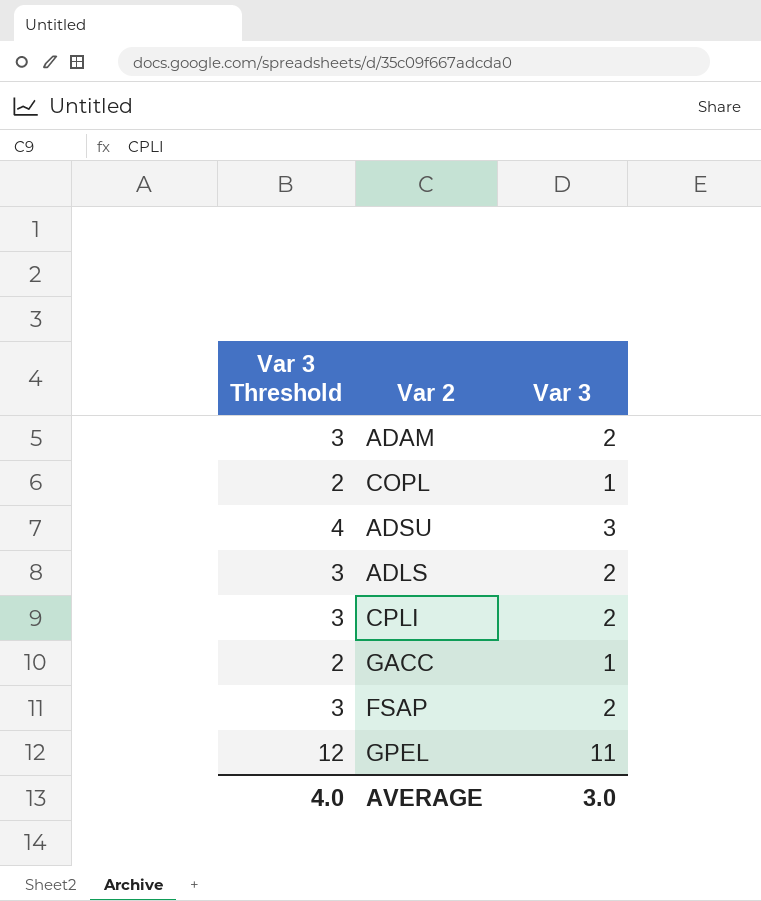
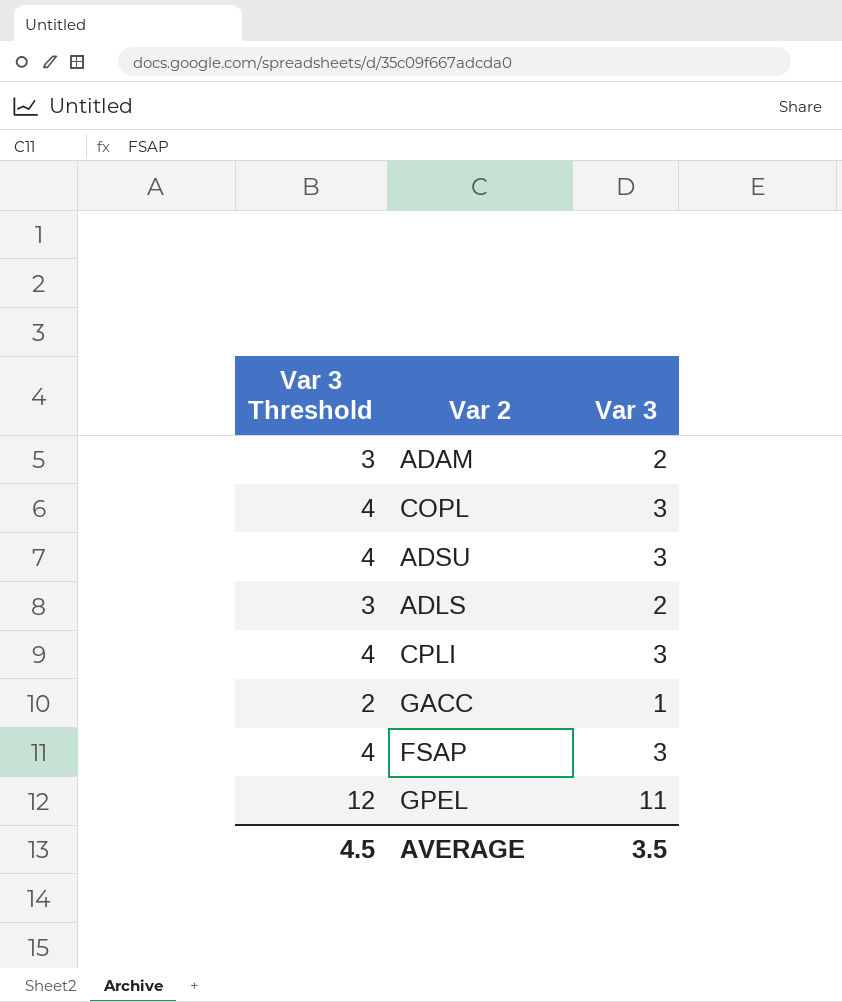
COPL | Var 3 Threshold: 2 -> 4
COPL | Var 3: 1 -> 3
CPLI | Var 3 Threshold: 3 -> 4
CPLI | Var 3: 2 -> 3
FSAP | Var 3 Threshold: 3 -> 4
FSAP | Var 3: 2 -> 3
AVERAGE | Var 3 Threshold: 4.0 -> 4.5
AVERAGE | Var 3: 3.0 -> 3.5

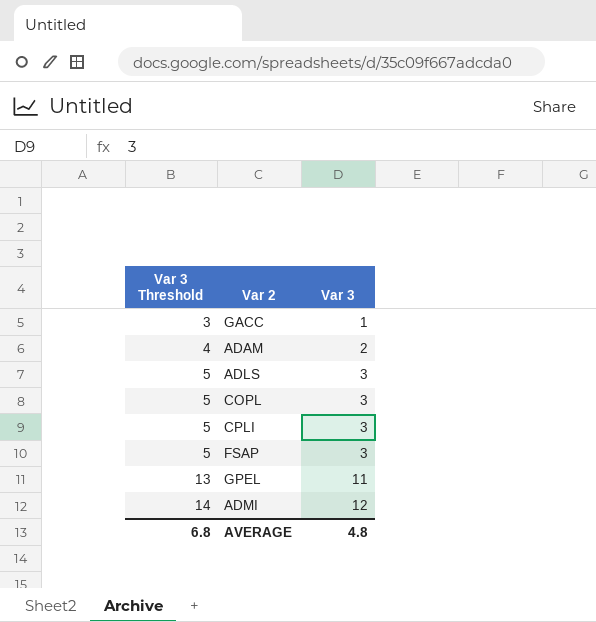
row order: none -> Var 3 Threshold ascending
column Var 3 Threshold | formula: [Var 3] + 1 -> [Var 3] + 2
row ADSU: 4 | 3 -> none
ADLS | Var 3: 2 -> 3
row ADMI: none -> 14 | 12
AVERAGE | Var 3 Threshold: 4.5 -> 6.8
AVERAGE | Var 3: 3.5 -> 4.8

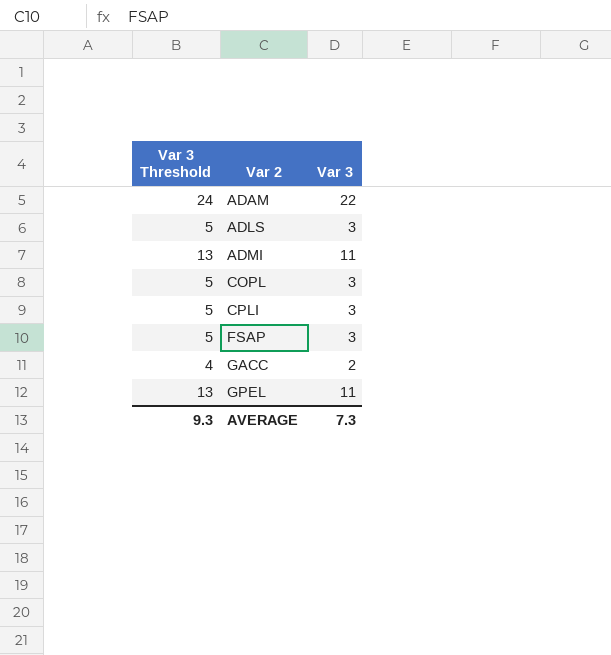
row order: Var 3 Threshold ascending -> Var 2 ascending
ADAM | Var 3 Threshold: 4 -> 24
ADAM | Var 3: 2 -> 22
ADMI | Var 3 Threshold: 14 -> 13
ADMI | Var 3: 12 -> 11
GACC | Var 3 Threshold: 3 -> 4
GACC | Var 3: 1 -> 2
AVERAGE | Var 3 Threshold: 6.8 -> 9.3
AVERAGE | Var 3: 4.8 -> 7.3

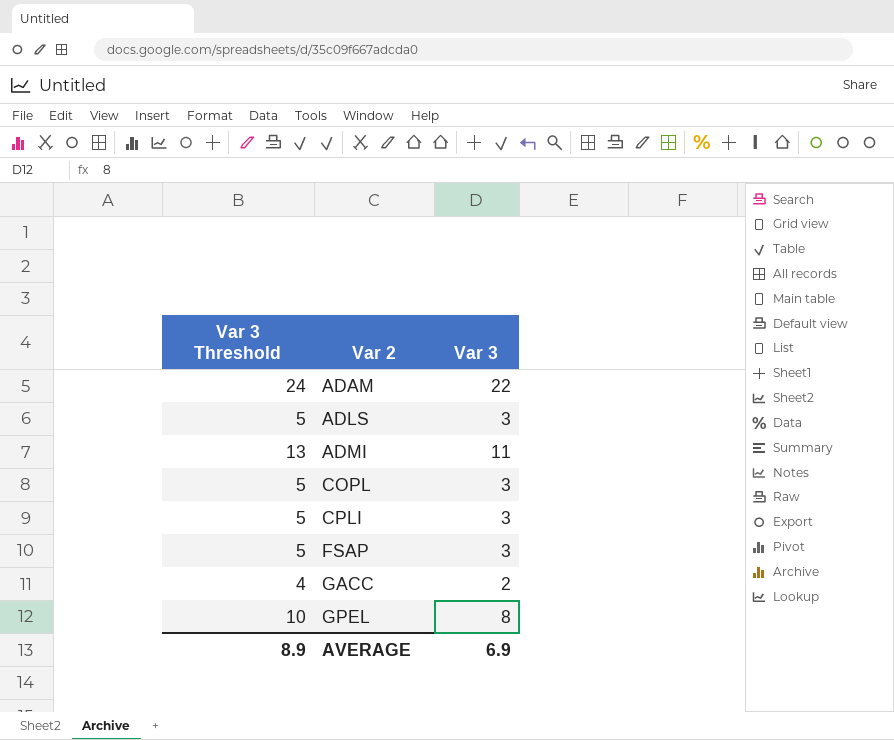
GPEL | Var 3 Threshold: 13 -> 10
GPEL | Var 3: 11 -> 8
AVERAGE | Var 3 Threshold: 9.3 -> 8.9
AVERAGE | Var 3: 7.3 -> 6.9

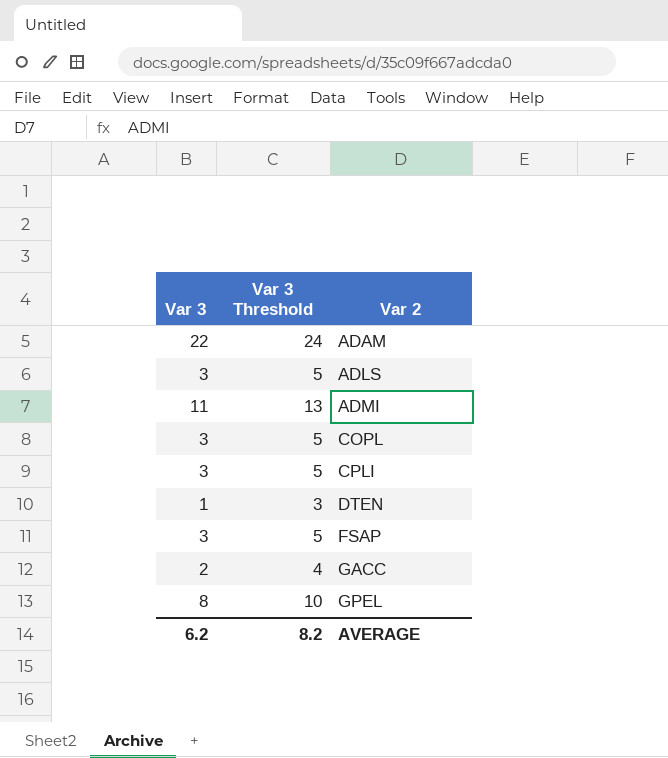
column Var 3 | position: 3 -> 1
row DTEN: none -> 1 | 3
AVERAGE | Var 3: 6.9 -> 6.2
AVERAGE | Var 3 Threshold: 8.9 -> 8.2

